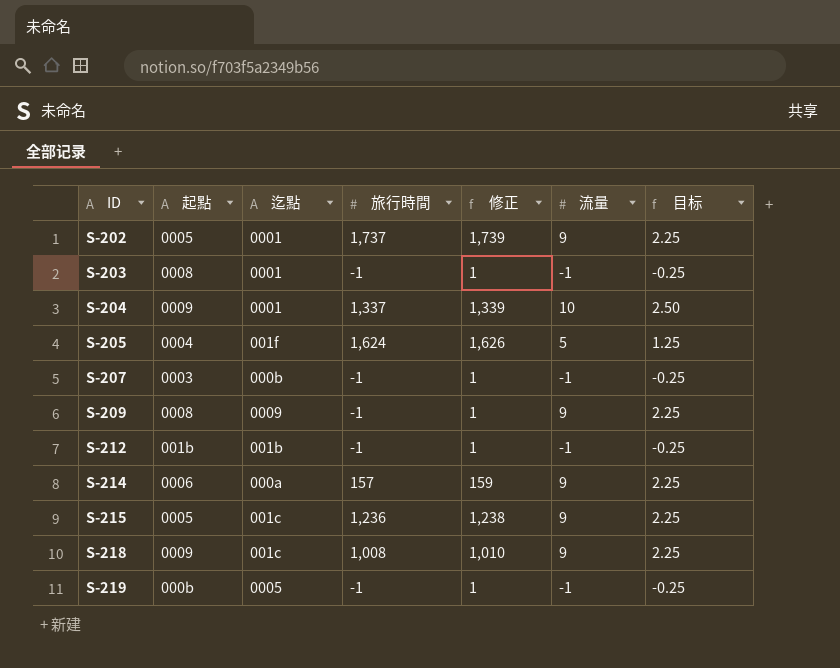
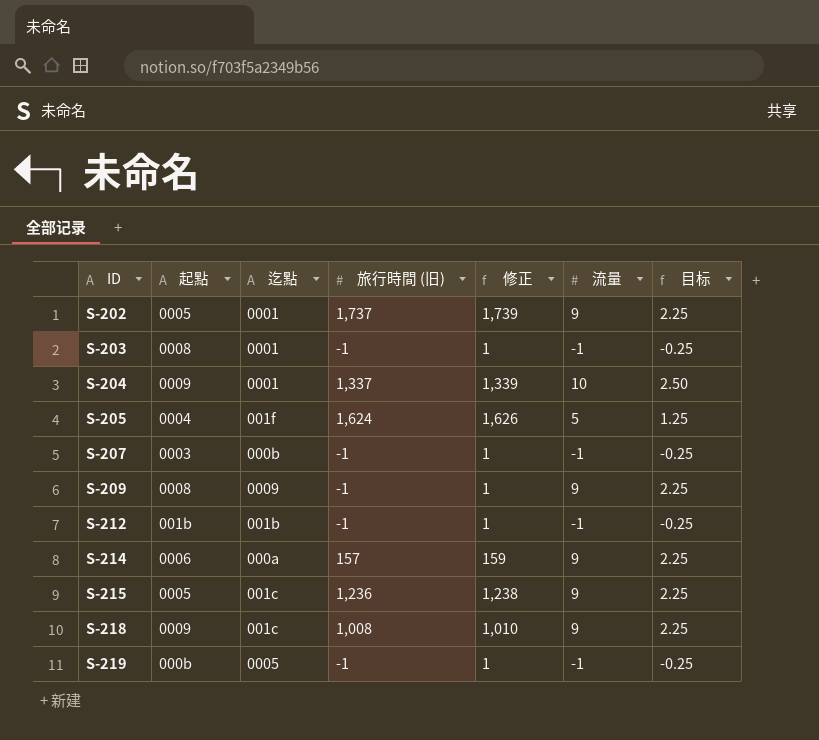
column name: 旅行時間 -> 旅行時間 (旧)

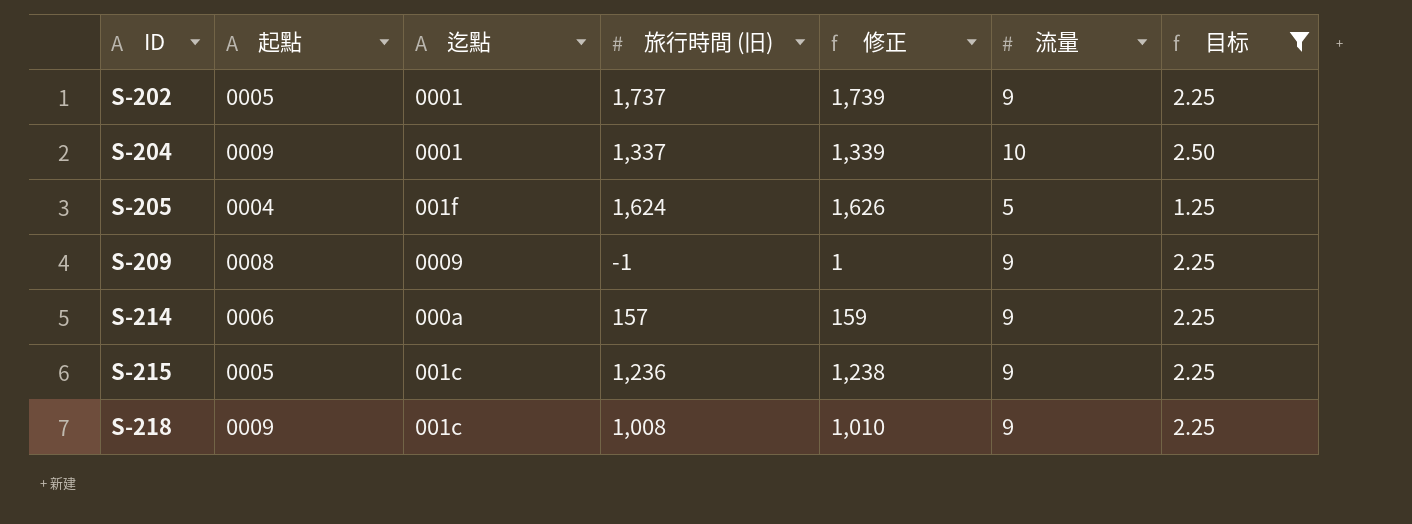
filter: none -> 目标 != -0.25

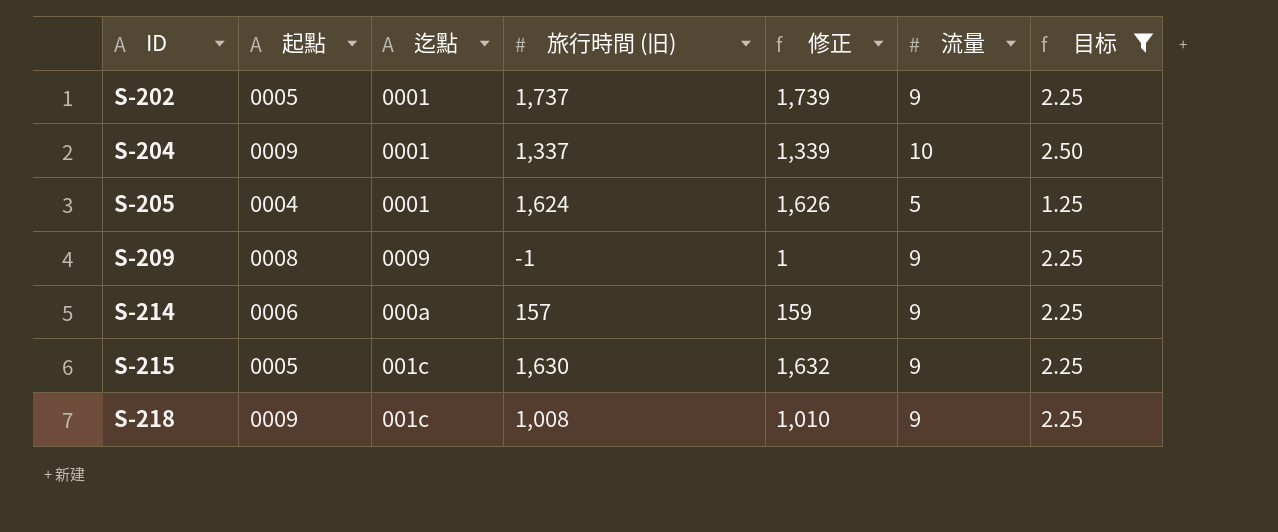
S-205 | 迄點: 001f -> 0001
S-215 | 旅行時間 (旧): 1,236 -> 1,630
S-215 | 修正: 1,238 -> 1,632

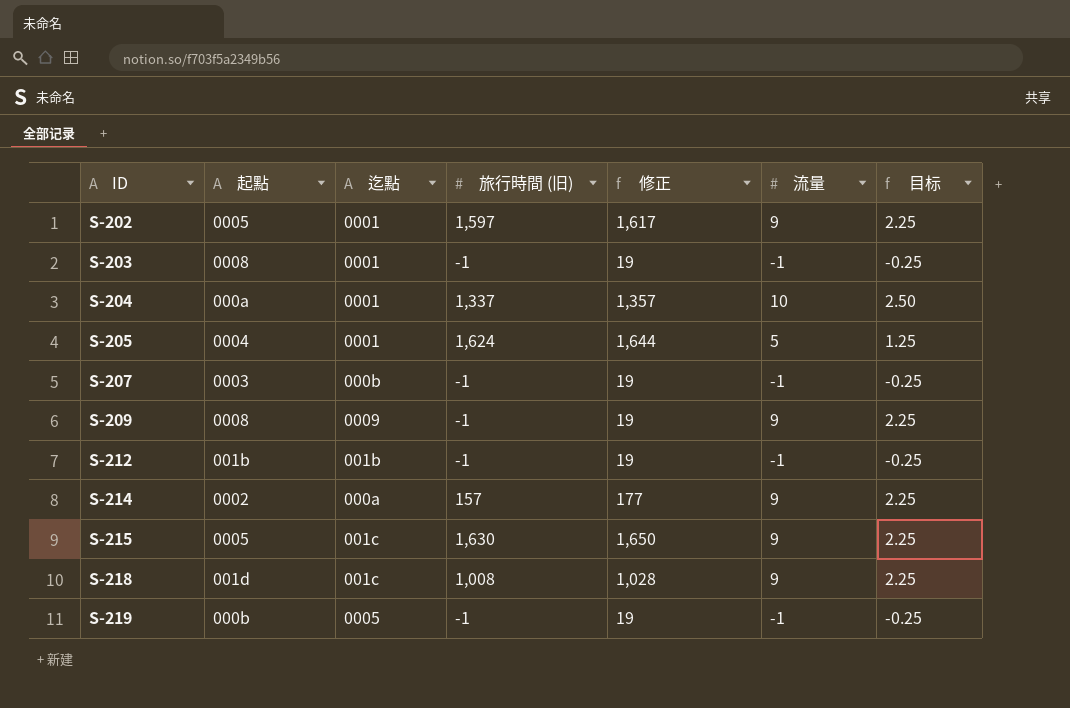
filter: 目标 != -0.25 -> none
column 修正 | formula: [旅行時間 (旧)] + 2 -> [旅行時間 (旧)] + 20
S-202 | 旅行時間 (旧): 1,737 -> 1,597
S-204 | 起點: 0009 -> 000a
S-214 | 起點: 0006 -> 0002
S-218 | 起點: 0009 -> 001d

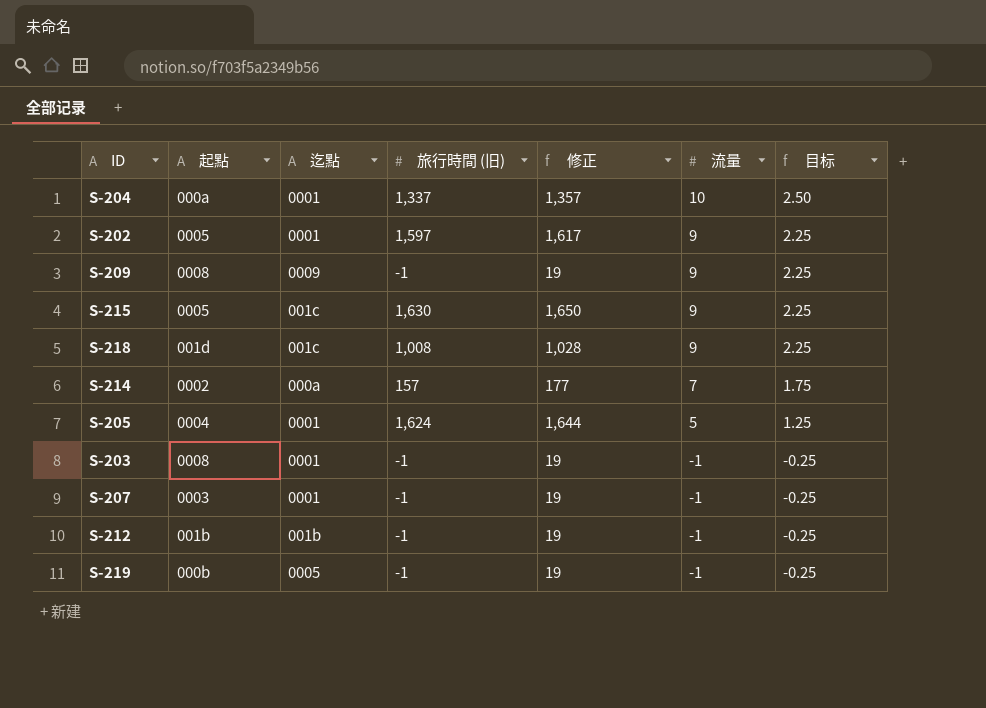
row order: ID ascending -> 流量 descending
S-214 | 流量: 9 -> 7
S-214 | 目标: 2.25 -> 1.75
S-207 | 迄點: 000b -> 0001

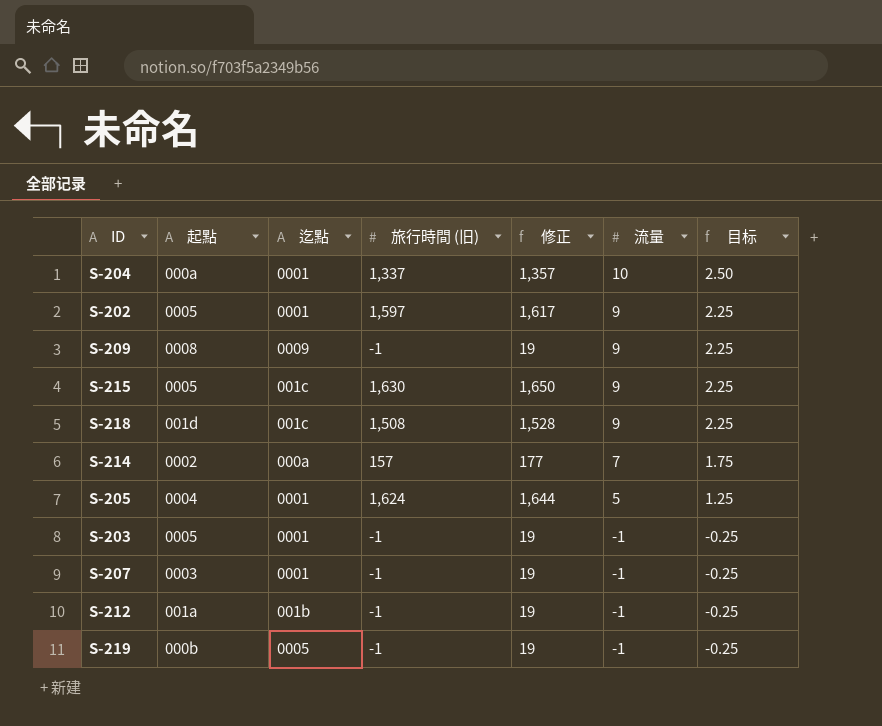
S-218 | 旅行時間 (旧): 1,008 -> 1,508
S-218 | 修正: 1,028 -> 1,528
S-203 | 起點: 0008 -> 0005
S-212 | 起點: 001b -> 001a

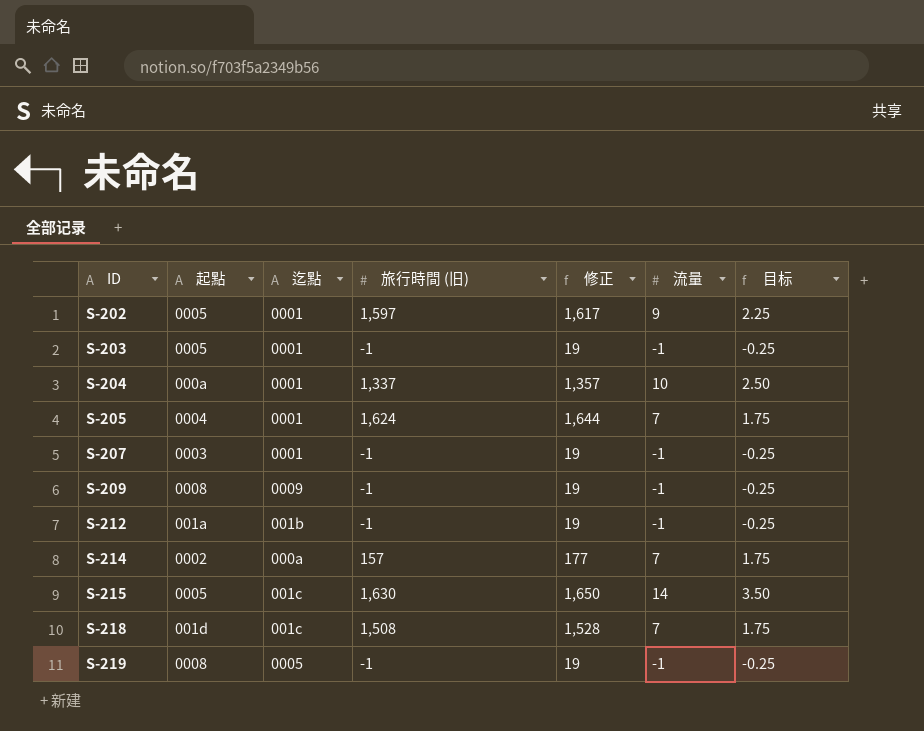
row order: 流量 descending -> ID ascending
S-205 | 流量: 5 -> 7
S-205 | 目标: 1.25 -> 1.75
S-209 | 流量: 9 -> -1
S-209 | 目标: 2.25 -> -0.25
S-215 | 流量: 9 -> 14
S-215 | 目标: 2.25 -> 3.50
S-218 | 流量: 9 -> 7
S-218 | 目标: 2.25 -> 1.75
S-219 | 起點: 000b -> 0008

